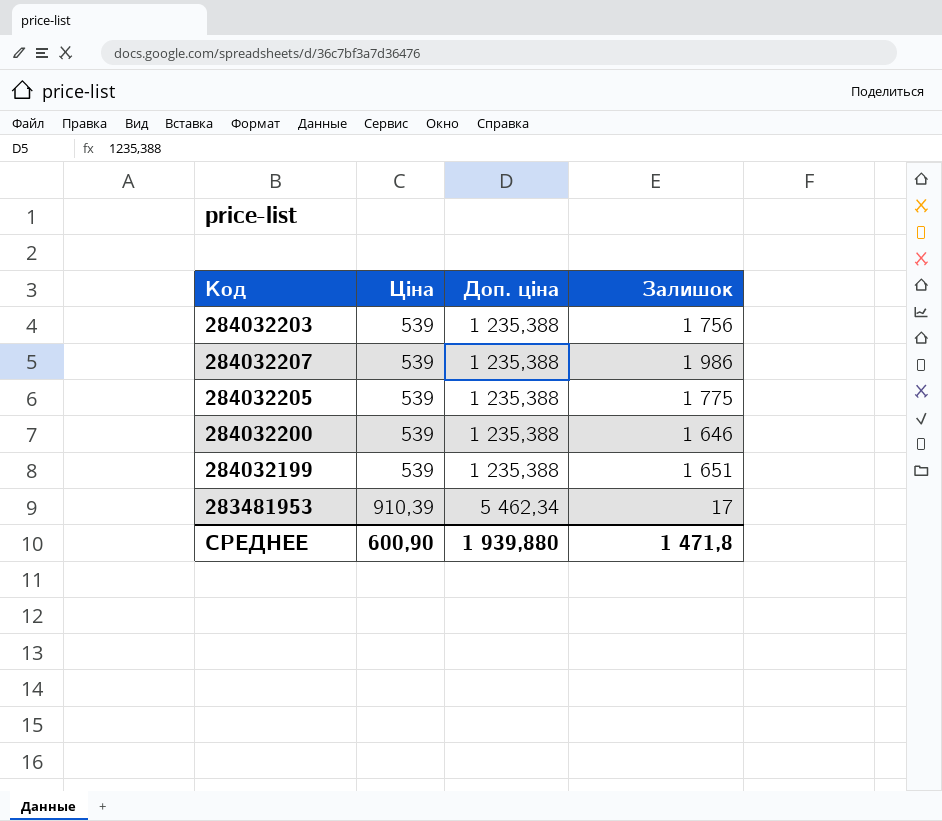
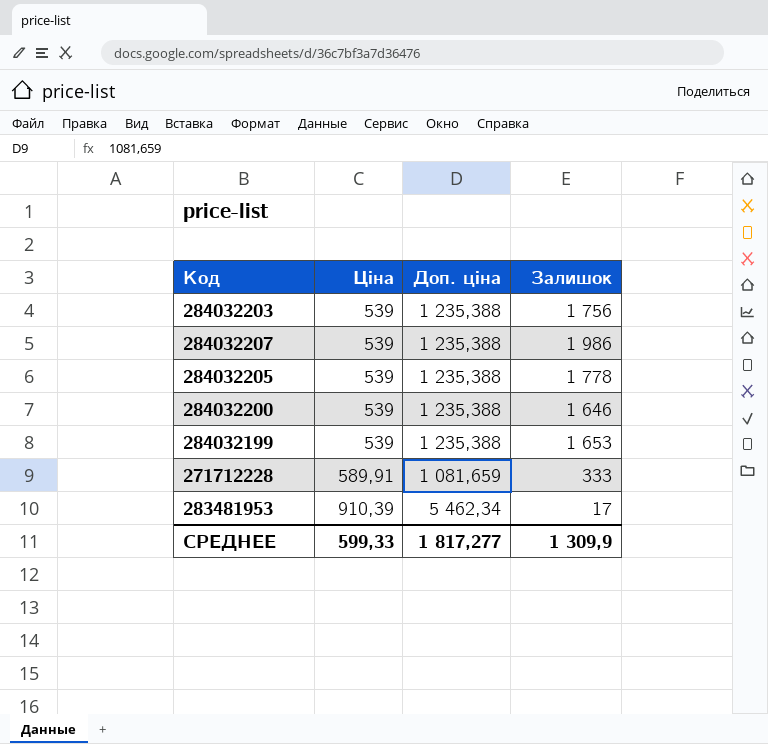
284032205 | Залишок: 1 775 -> 1 778
284032199 | Залишок: 1 651 -> 1 653
row 271712228: none -> 589,91 | 1 081,659 | 333
СРЕДНЕЕ | Ціна: 600,90 -> 599,33
СРЕДНЕЕ | Доп. ціна: 1 939,880 -> 1 817,277
СРЕДНЕЕ | Залишок: 1 471,8 -> 1 309,9

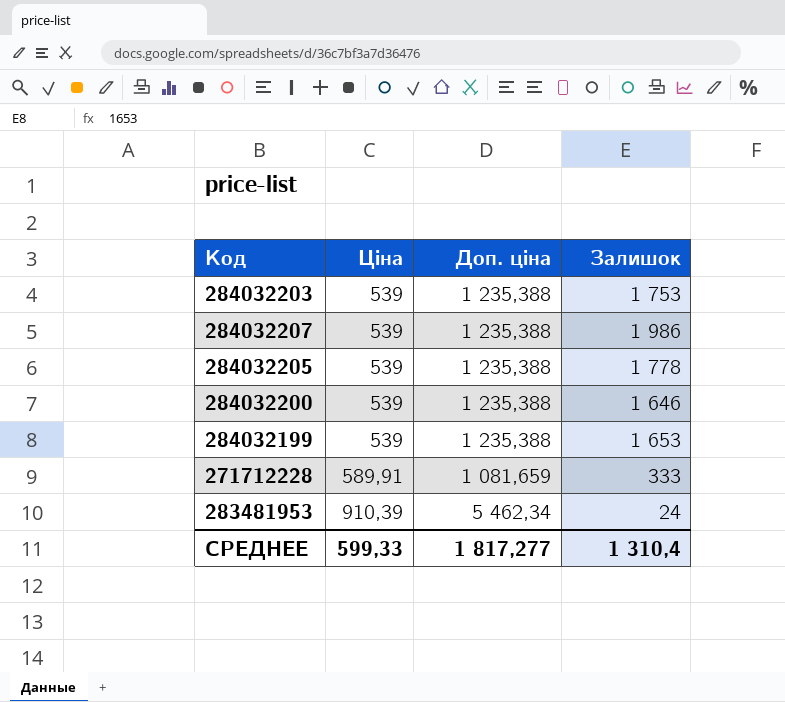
284032203 | Залишок: 1 756 -> 1 753
283481953 | Залишок: 17 -> 24
СРЕДНЕЕ | Залишок: 1 309,9 -> 1 310,4

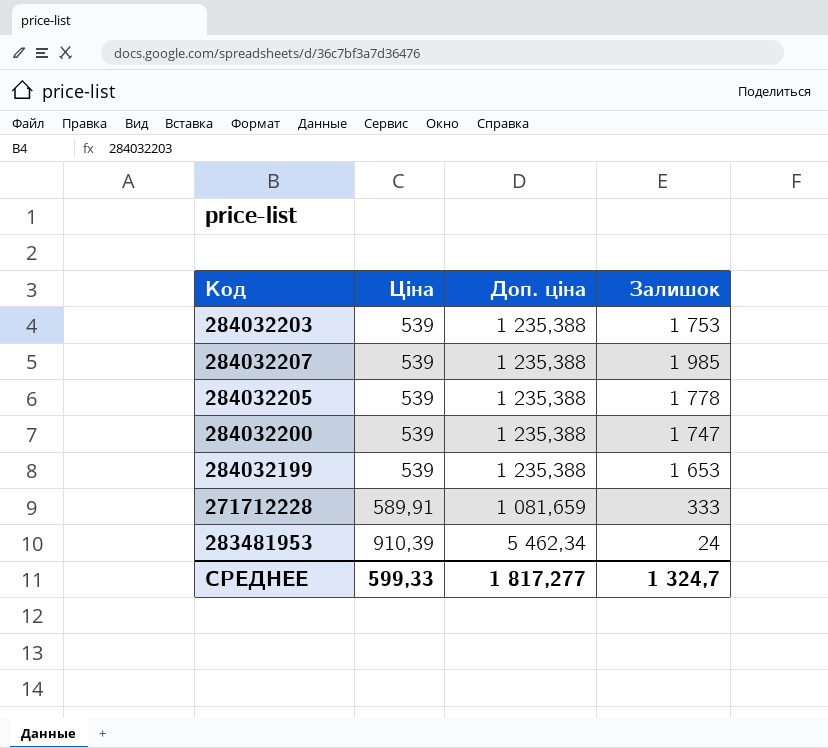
284032207 | Залишок: 1 986 -> 1 985
284032200 | Залишок: 1 646 -> 1 747
СРЕДНЕЕ | Залишок: 1 310,4 -> 1 324,7

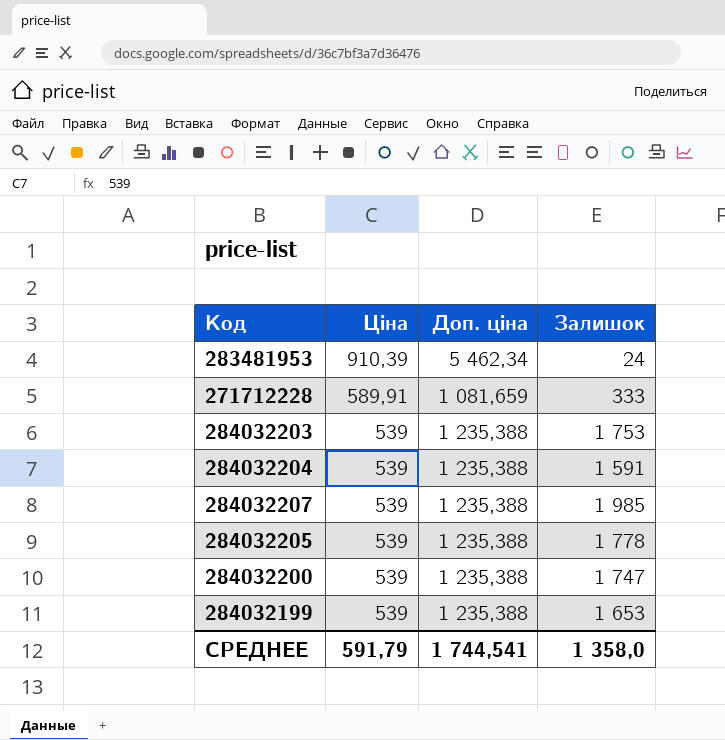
row order: Ціна ascending -> Ціна descending
row 284032204: none -> 539 | 1 235,388 | 1 591
СРЕДНЕЕ | Ціна: 599,33 -> 591,79
СРЕДНЕЕ | Доп. ціна: 1 817,277 -> 1 744,541
СРЕДНЕЕ | Залишок: 1 324,7 -> 1 358,0

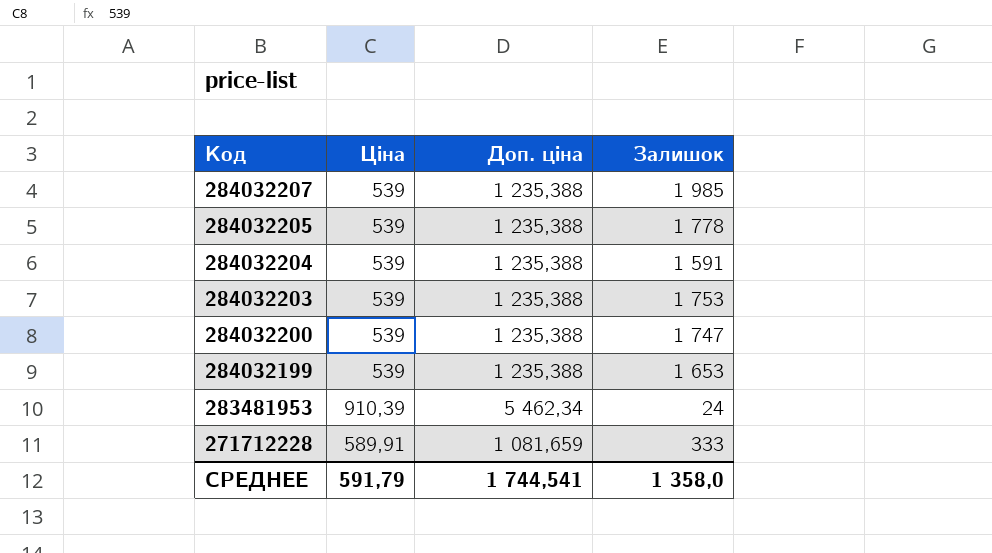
row order: Ціна descending -> Код descending

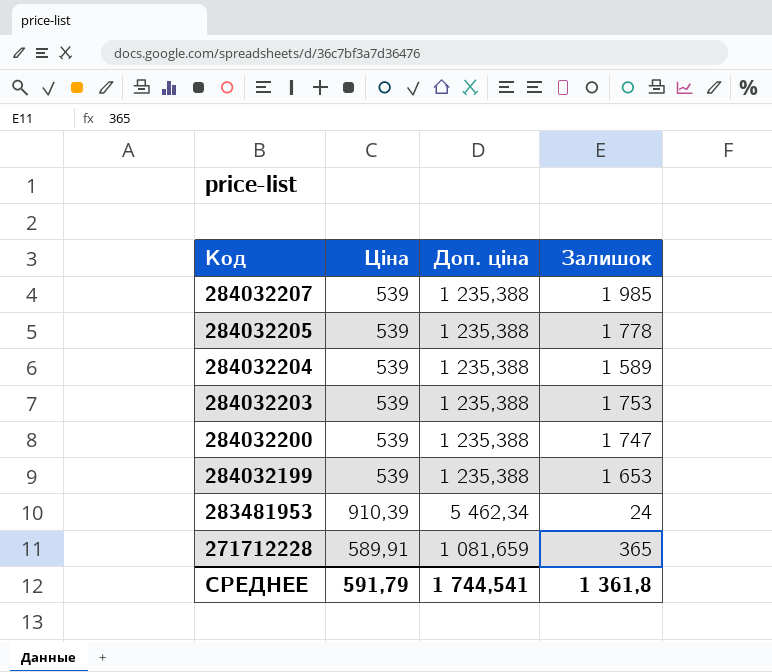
284032204 | Залишок: 1 591 -> 1 589
271712228 | Залишок: 333 -> 365
СРЕДНЕЕ | Залишок: 1 358,0 -> 1 361,8

